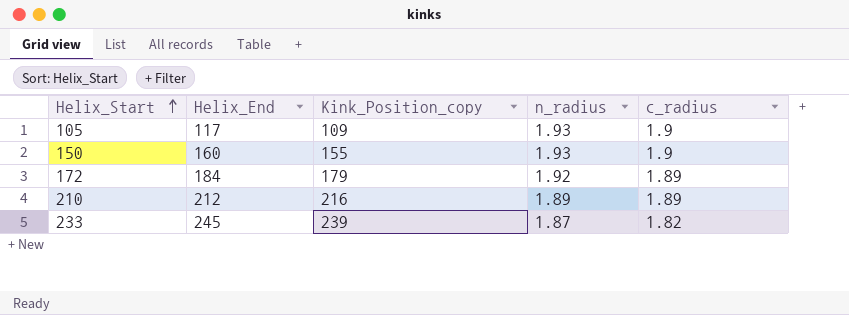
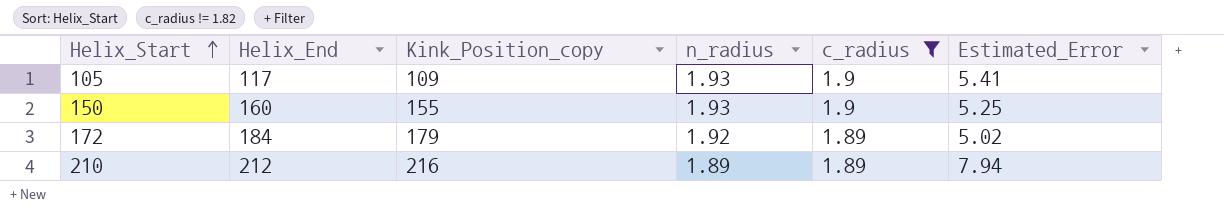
filter: none -> c_radius != 1.82
column Estimated_Error | position: none -> 6

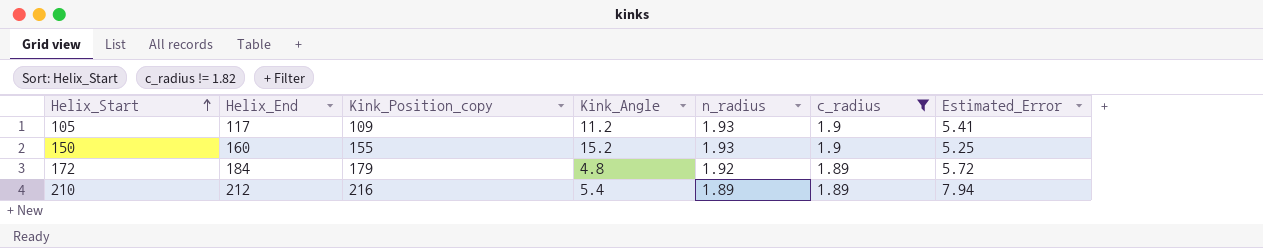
column Kink_Angle | position: none -> 4
172 | Estimated_Error: 5.02 -> 5.72

